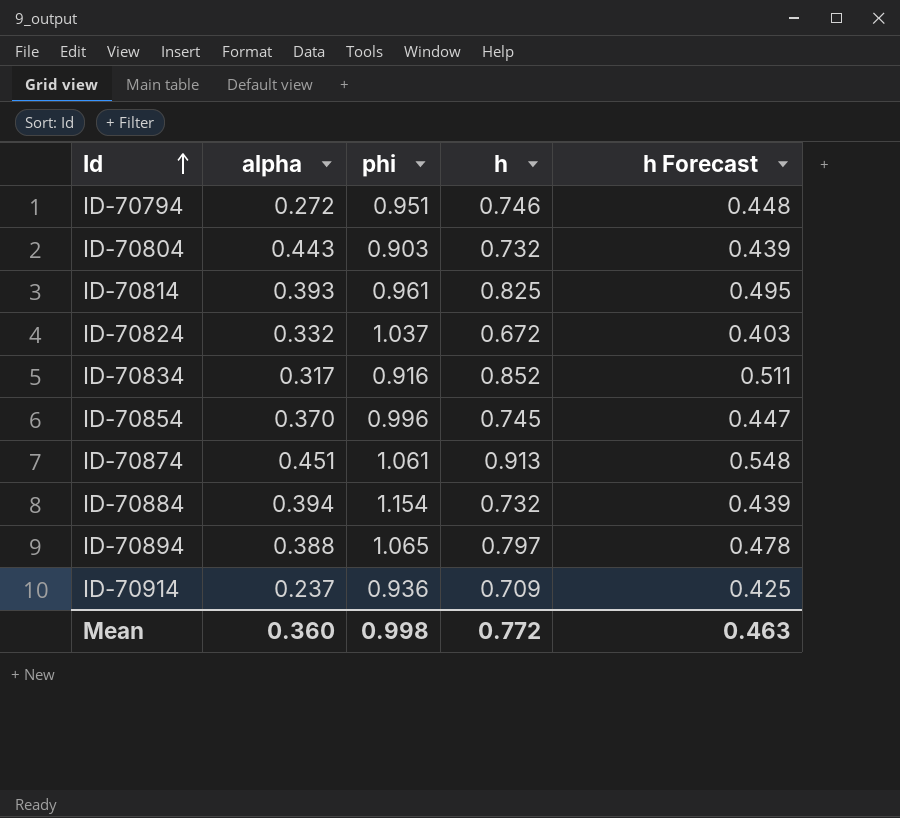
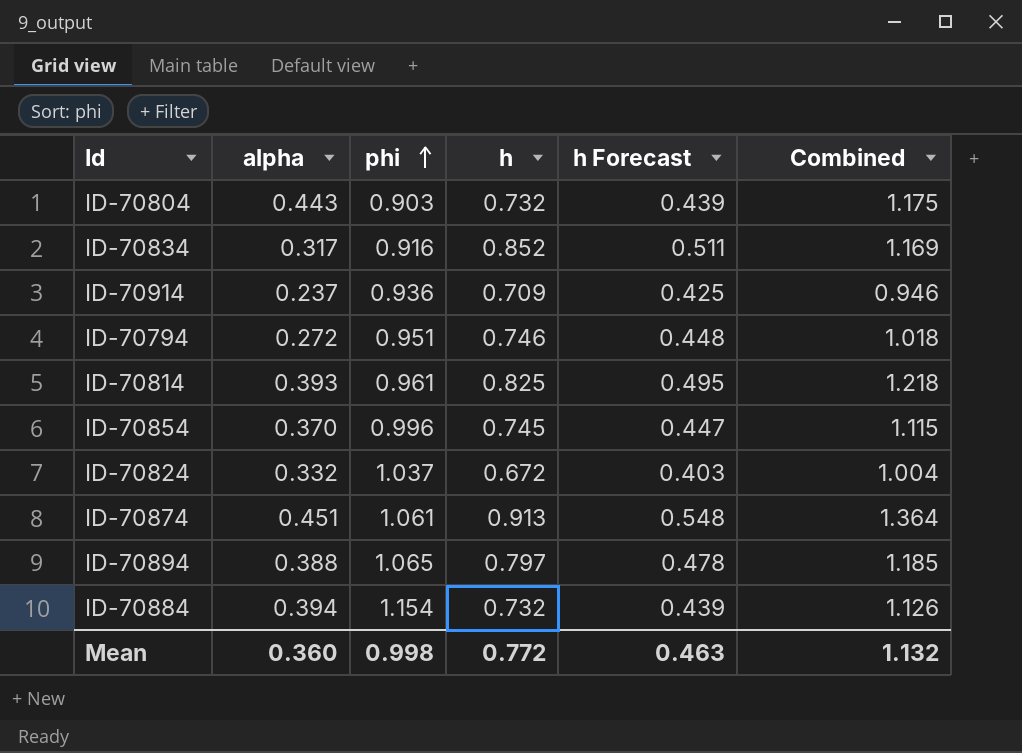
row order: Id ascending -> phi ascending
column Combined | formula: none -> [alpha] + [h]

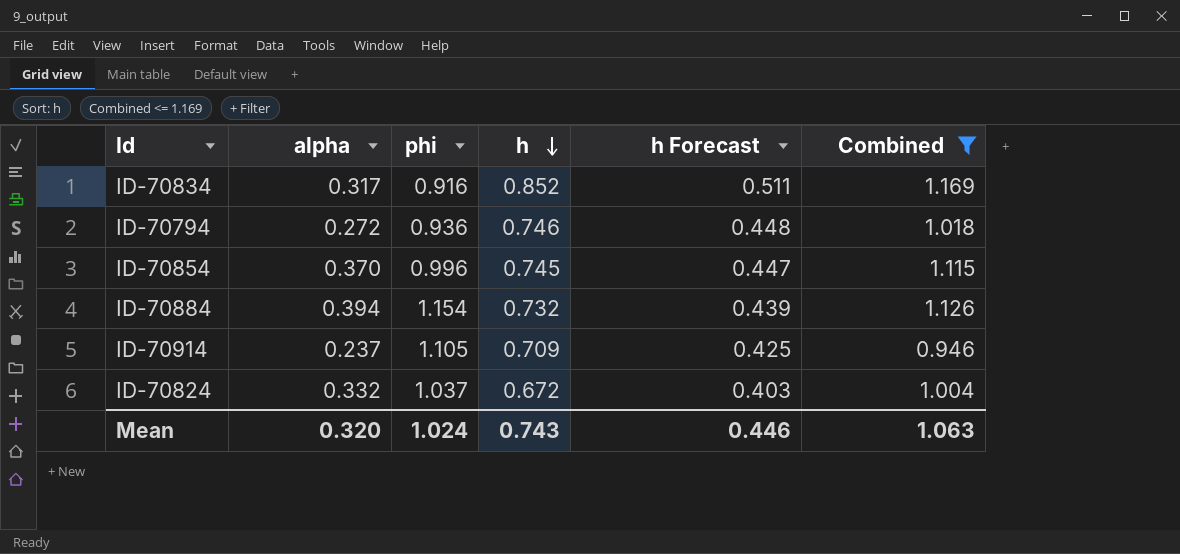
filter: none -> Combined <= 1.169
row order: phi ascending -> h descending
ID-70794 | phi: 0.951 -> 0.936
ID-70914 | phi: 0.936 -> 1.105
Mean | alpha: 0.360 -> 0.320
Mean | phi: 0.998 -> 1.024
Mean | h: 0.772 -> 0.743
Mean | h Forecast: 0.463 -> 0.446
Mean | Combined: 1.132 -> 1.063

